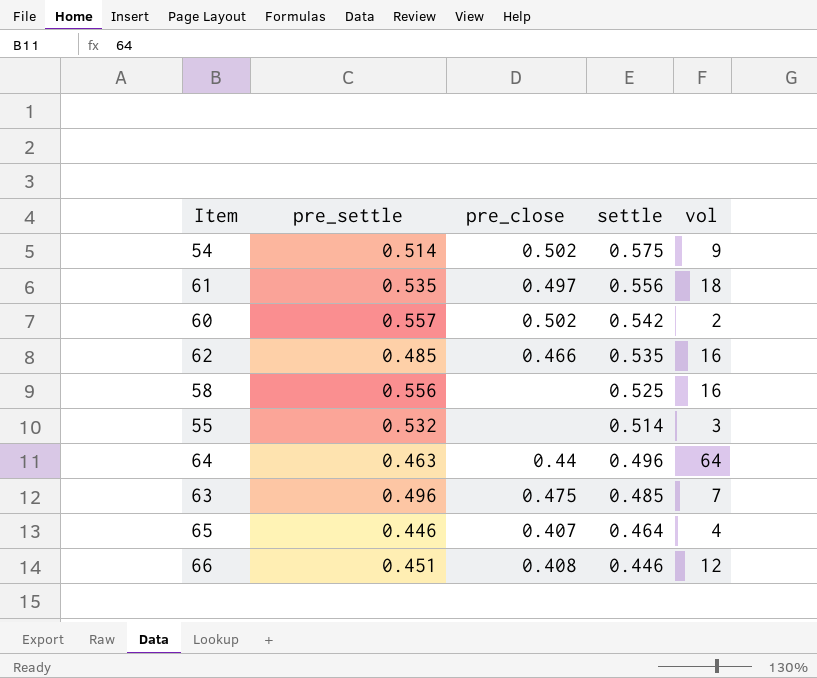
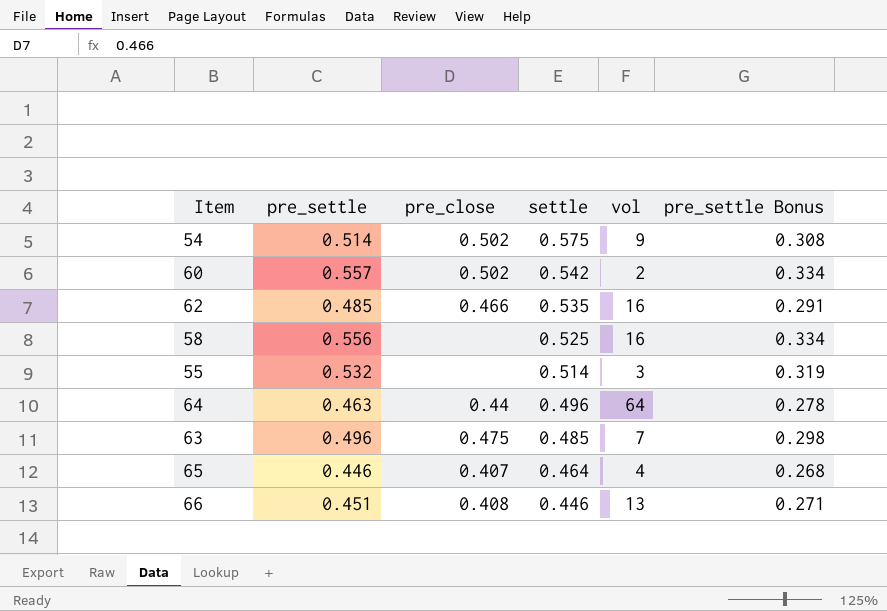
column pre_settle Bonus | formula: none -> [pre_settle] * 0.6
row 61: 0.535 | 0.497 | 0.556 | 18 -> none
66 | vol: 12 -> 13

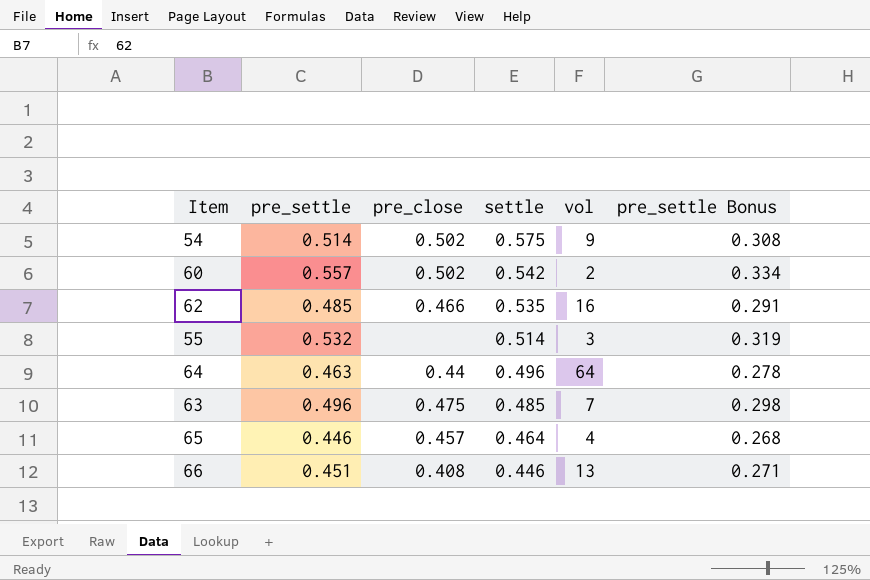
row 58: 0.556 | none | 0.525 | 16 | 0.334 -> none
65 | pre_close: 0.407 -> 0.457

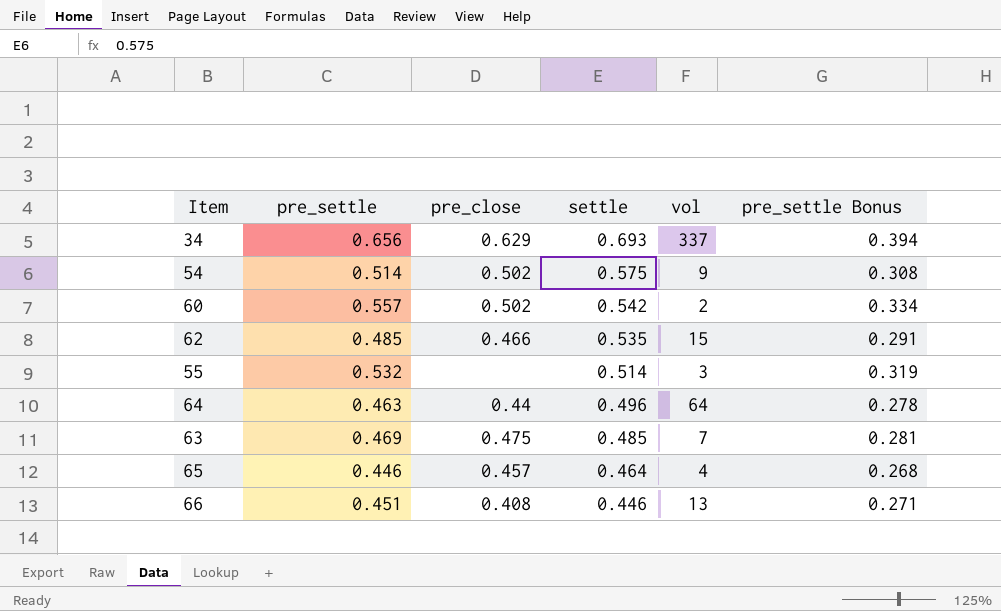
row 34: none -> 0.656 | 0.629 | 0.693 | 337 | 0.394
62 | vol: 16 -> 15
63 | pre_settle: 0.496 -> 0.469
63 | pre_settle Bonus: 0.298 -> 0.281

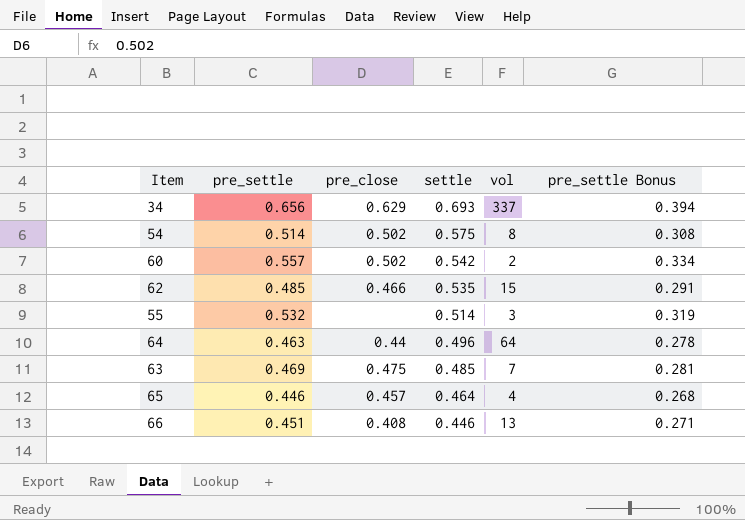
54 | vol: 9 -> 8

